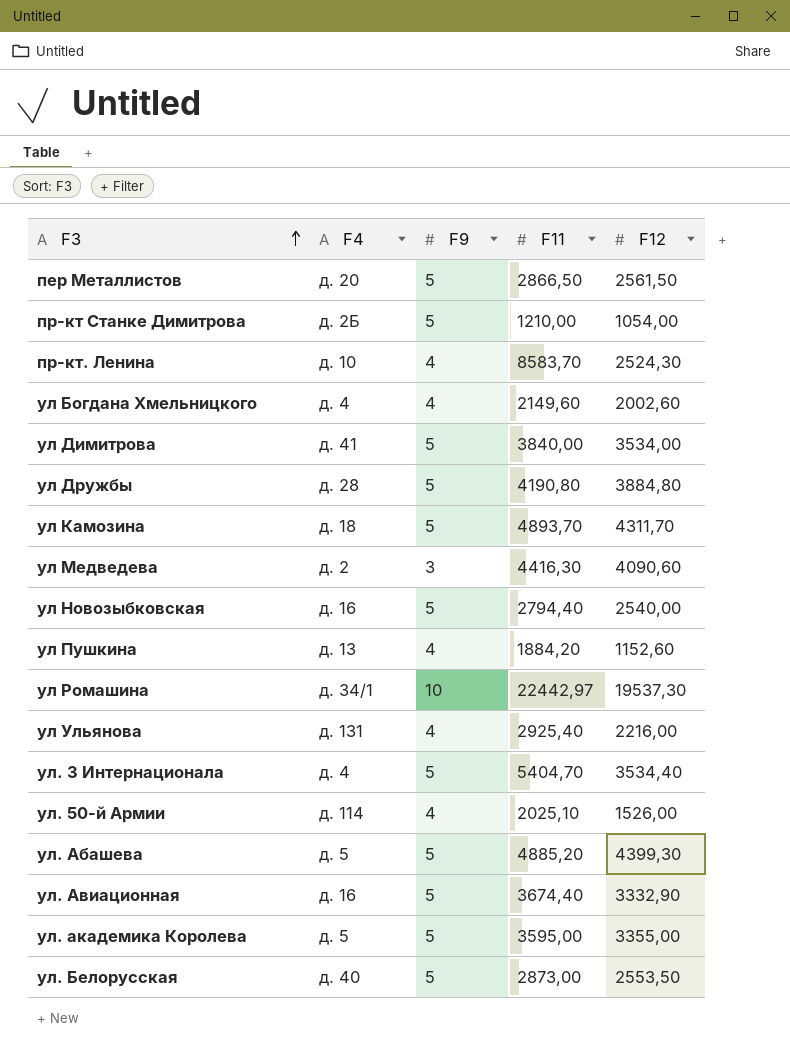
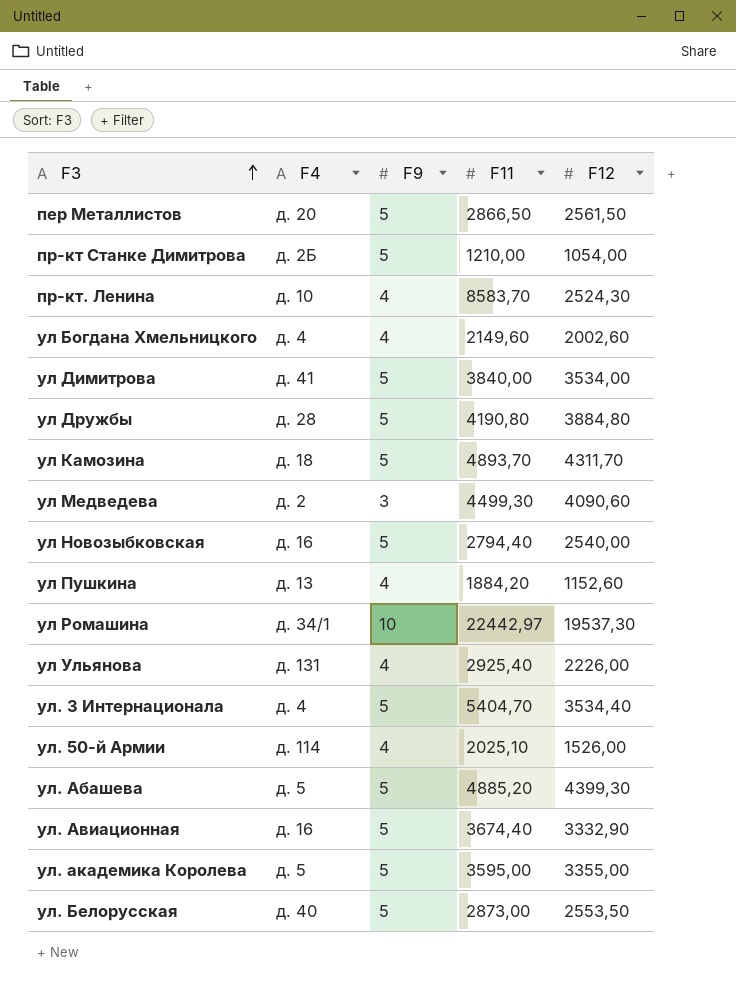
ул Медведева | F11: 4416,30 -> 4499,30
ул Ульянова | F12: 2216,00 -> 2226,00

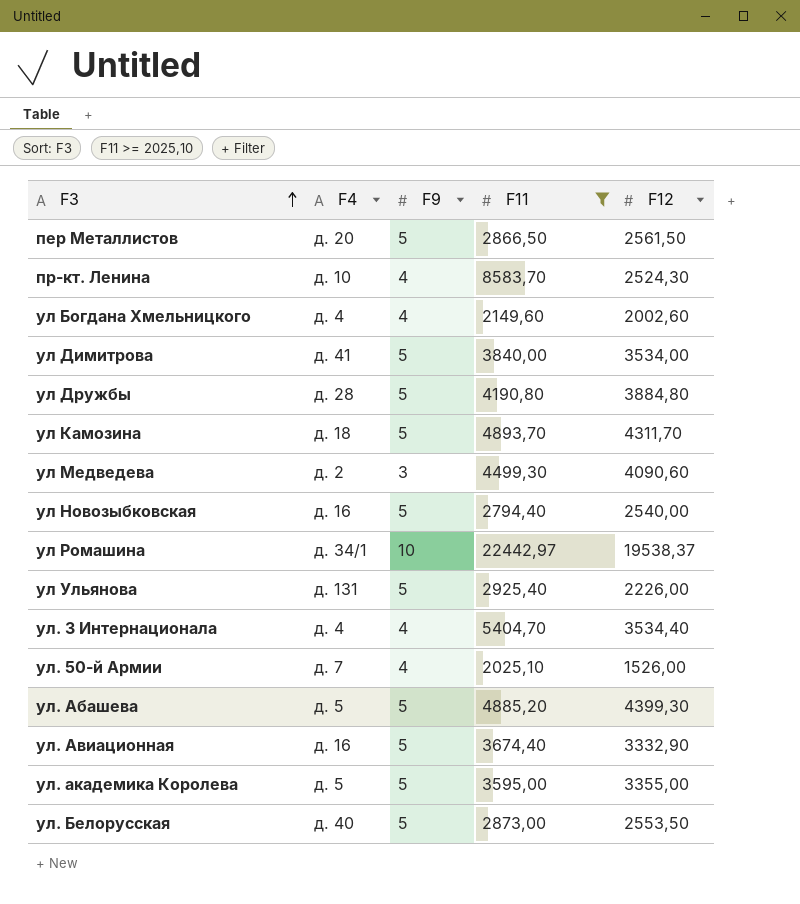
filter: none -> F11 >= 2025,10
ул Ромашина | F12: 19537,30 -> 19538,37
ул Ульянова | F9: 4 -> 5
ул. 3 Интернационала | F9: 5 -> 4
ул. 50-й Армии | F4: д. 114 -> д. 7

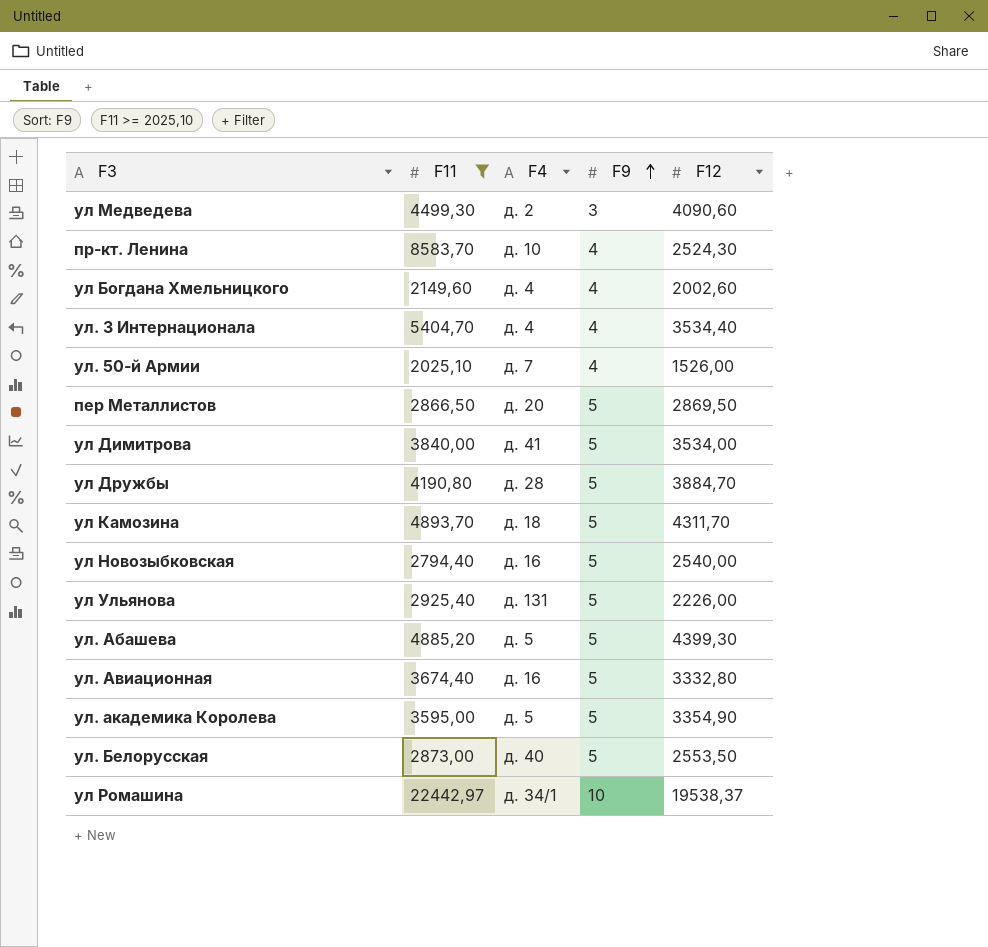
row order: F3 ascending -> F9 ascending
column F11 | position: 4 -> 2
пер Металлистов | F12: 2561,50 -> 2869,50
ул Дружбы | F12: 3884,80 -> 3884,70
ул. Авиационная | F12: 3332,90 -> 3332,80
ул. академика Королева | F12: 3355,00 -> 3354,90

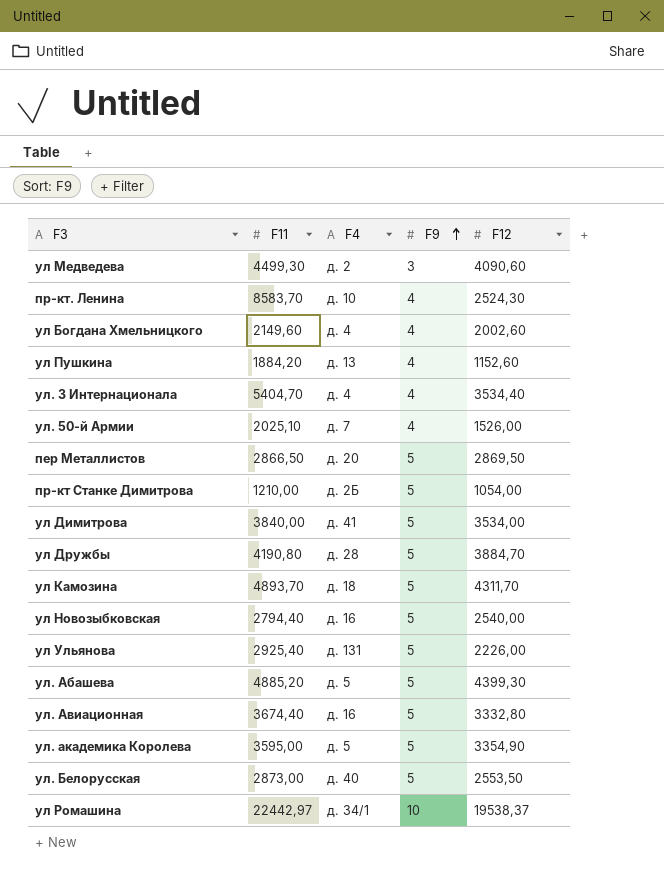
filter: F11 >= 2025,10 -> none

